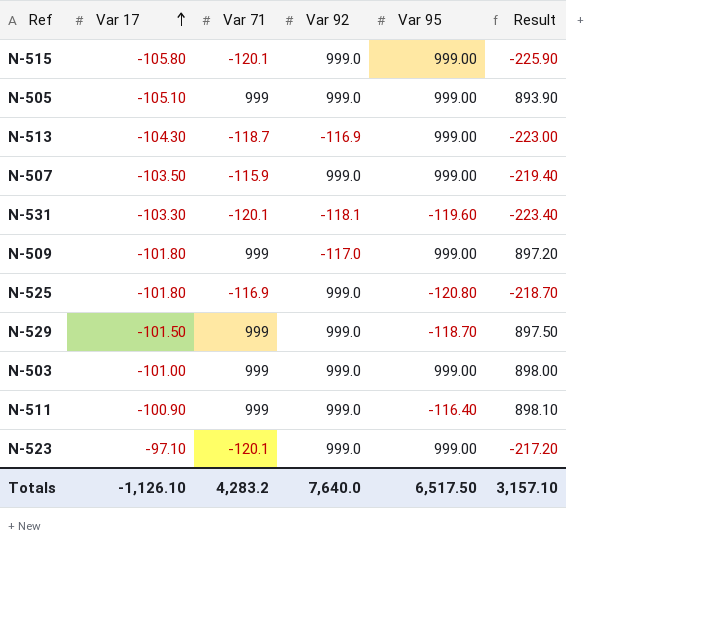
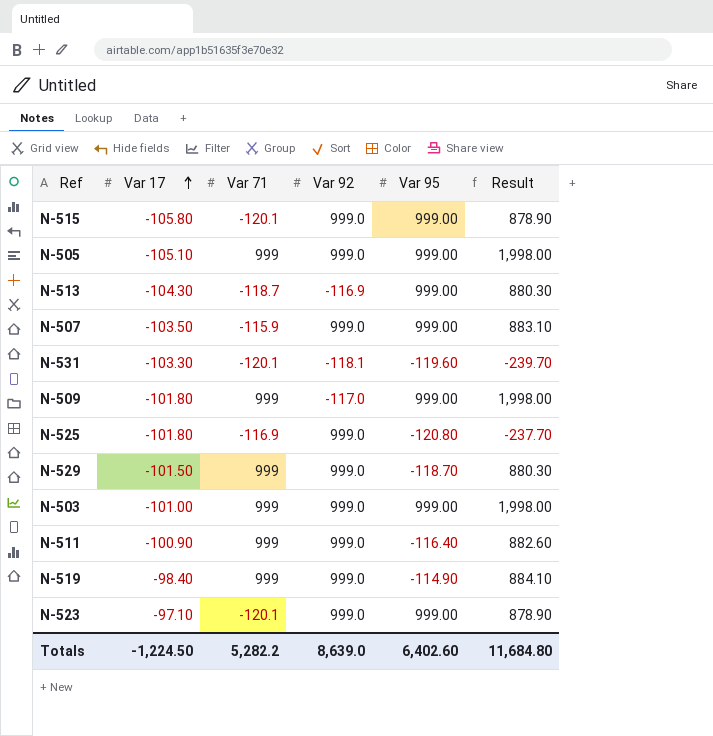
column Result | formula: [Var 17] + [Var 71] -> [Var 71] + [Var 95]
row N-519: none -> -98.40 | 999 | 999.0 | -114.90 | 884.10
Totals | Var 17: -1,126.10 -> -1,224.50
Totals | Var 71: 4,283.2 -> 5,282.2
Totals | Var 92: 7,640.0 -> 8,639.0
Totals | Var 95: 6,517.50 -> 6,402.60
Totals | Result: 3,157.10 -> 11,684.80

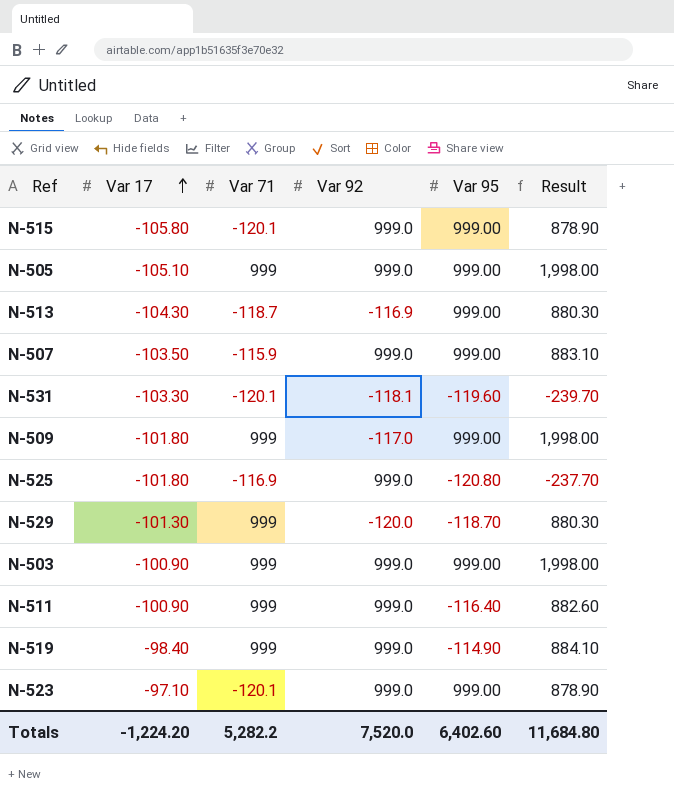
N-529 | Var 17: -101.50 -> -101.30
N-529 | Var 92: 999.0 -> -120.0
N-503 | Var 17: -101.00 -> -100.90
Totals | Var 17: -1,224.50 -> -1,224.20
Totals | Var 92: 8,639.0 -> 7,520.0

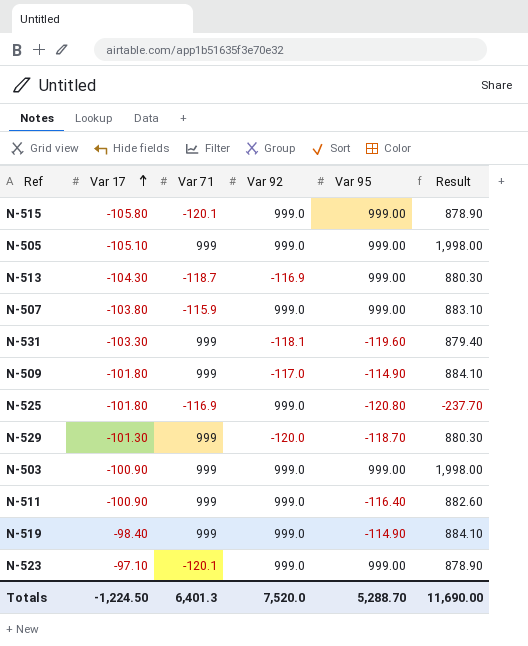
N-507 | Var 17: -103.50 -> -103.80
N-531 | Var 71: -120.1 -> 999
N-531 | Result: -239.70 -> 879.40
N-509 | Var 95: 999.00 -> -114.90
N-509 | Result: 1,998.00 -> 884.10
Totals | Var 17: -1,224.20 -> -1,224.50
Totals | Var 71: 5,282.2 -> 6,401.3
Totals | Var 95: 6,402.60 -> 5,288.70
Totals | Result: 11,684.80 -> 11,690.00

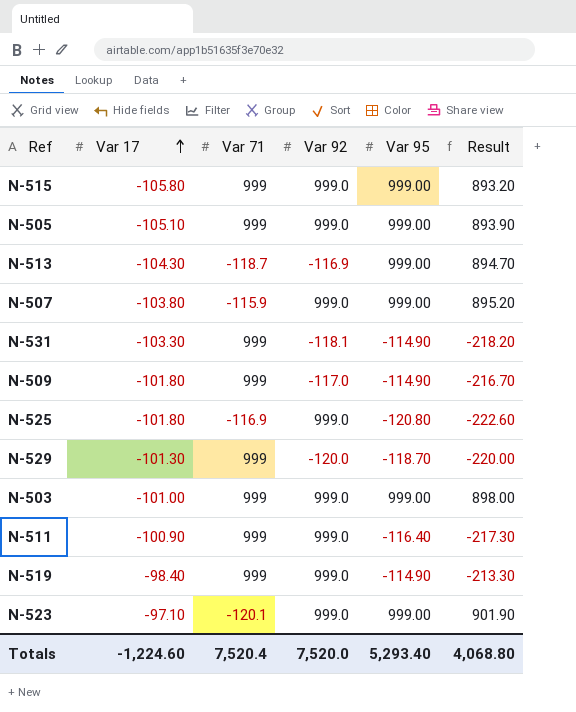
column Result | formula: [Var 71] + [Var 95] -> [Var 17] + [Var 95]
N-515 | Var 71: -120.1 -> 999
N-531 | Var 95: -119.60 -> -114.90
N-503 | Var 17: -100.90 -> -101.00
Totals | Var 17: -1,224.50 -> -1,224.60
Totals | Var 71: 6,401.3 -> 7,520.4
Totals | Var 95: 5,288.70 -> 5,293.40
Totals | Result: 11,690.00 -> 4,068.80

